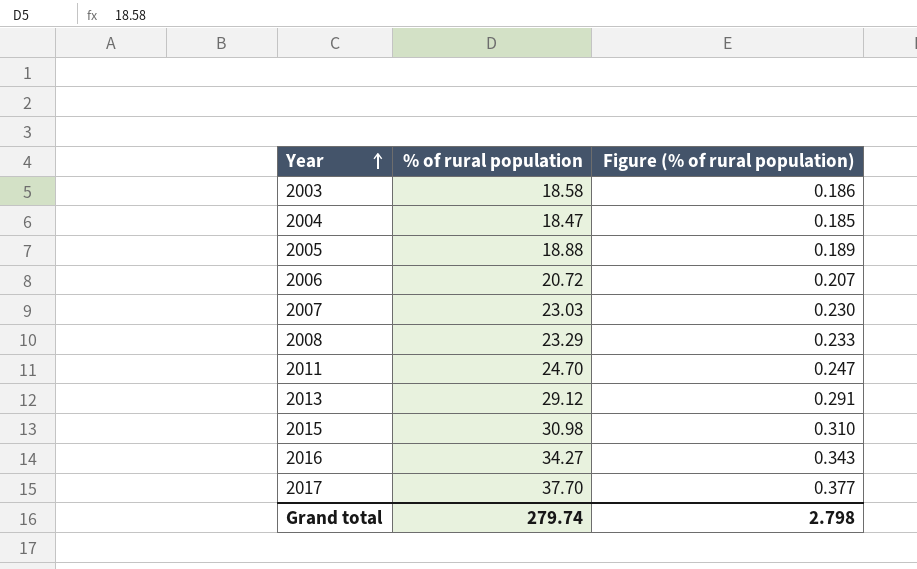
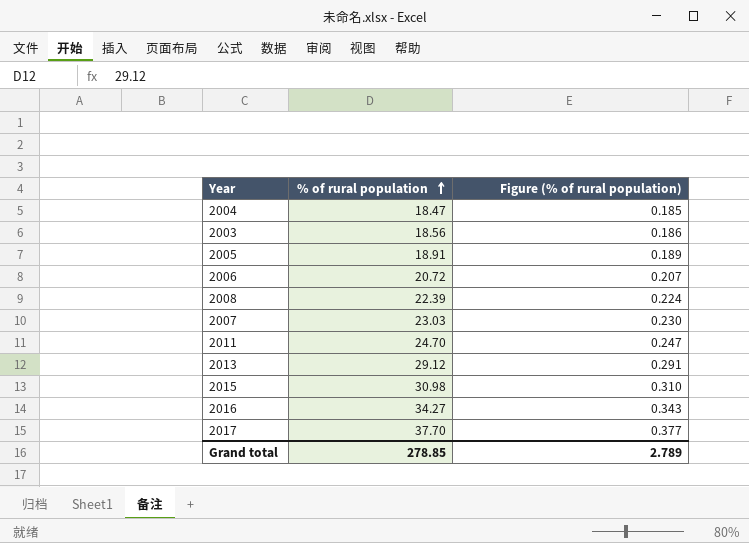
row order: Year ascending -> % of rural population ascending
2003 | % of rural population: 18.58 -> 18.56
2005 | % of rural population: 18.88 -> 18.91
2008 | % of rural population: 23.29 -> 22.39
2008 | Figure (% of rural population): 0.233 -> 0.224
Grand total | % of rural population: 279.74 -> 278.85
Grand total | Figure (% of rural population): 2.798 -> 2.789

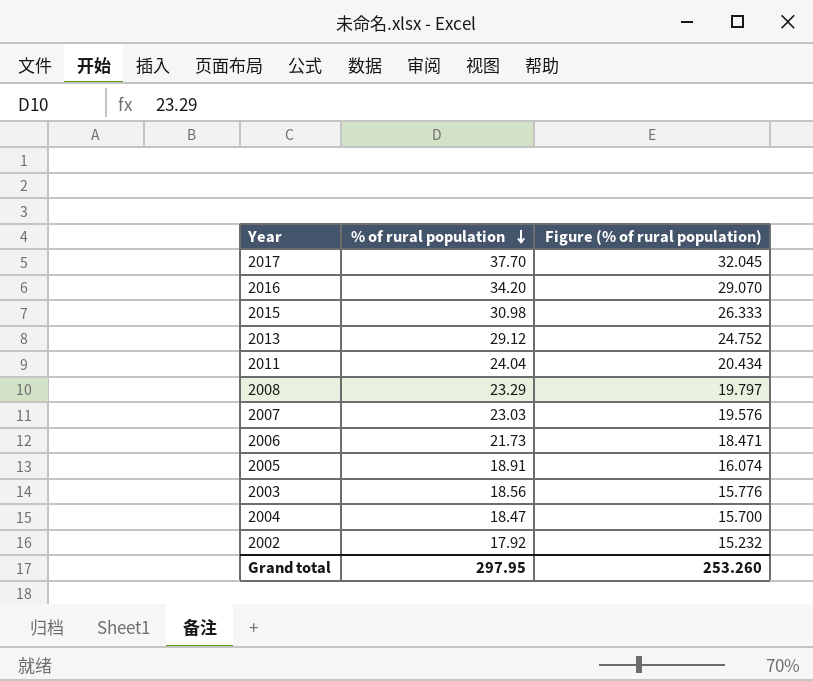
row order: % of rural population ascending -> % of rural population descending
column Figure (% of rural population) | formula: [% of rural population] * 0.01 -> [% of rural population] * 0.85
2016 | % of rural population: 34.27 -> 34.20
2011 | % of rural population: 24.70 -> 24.04
2008 | % of rural population: 22.39 -> 23.29
2006 | % of rural population: 20.72 -> 21.73
row 2002: none -> 17.92 | 15.232
Grand total | % of rural population: 278.85 -> 297.95
Grand total | Figure (% of rural population): 2.789 -> 253.260

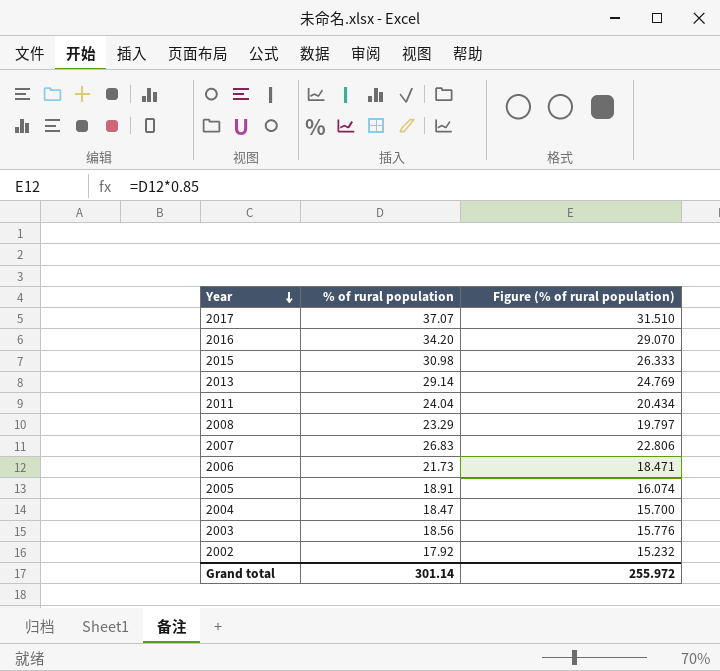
row order: % of rural population descending -> Year descending
2017 | % of rural population: 37.70 -> 37.07
2017 | Figure (% of rural population): 32.045 -> 31.510
2013 | % of rural population: 29.12 -> 29.14
2013 | Figure (% of rural population): 24.752 -> 24.769
2007 | % of rural population: 23.03 -> 26.83
2007 | Figure (% of rural population): 19.576 -> 22.806
Grand total | % of rural population: 297.95 -> 301.14
Grand total | Figure (% of rural population): 253.260 -> 255.972

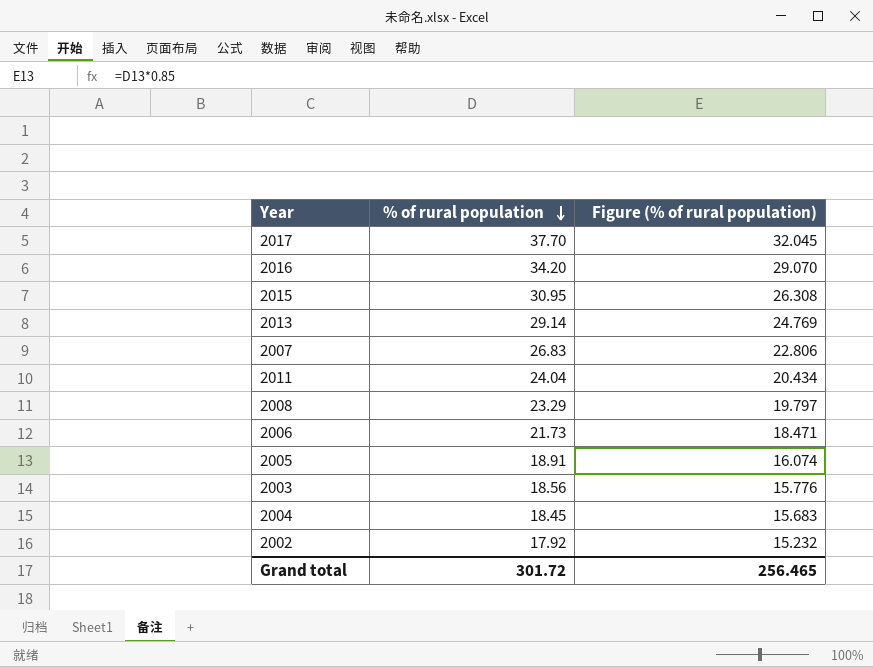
row order: Year descending -> % of rural population descending
2017 | % of rural population: 37.07 -> 37.70
2017 | Figure (% of rural population): 31.510 -> 32.045
2015 | % of rural population: 30.98 -> 30.95
2015 | Figure (% of rural population): 26.333 -> 26.308
2004 | % of rural population: 18.47 -> 18.45
2004 | Figure (% of rural population): 15.700 -> 15.683
Grand total | % of rural population: 301.14 -> 301.72
Grand total | Figure (% of rural population): 255.972 -> 256.465

